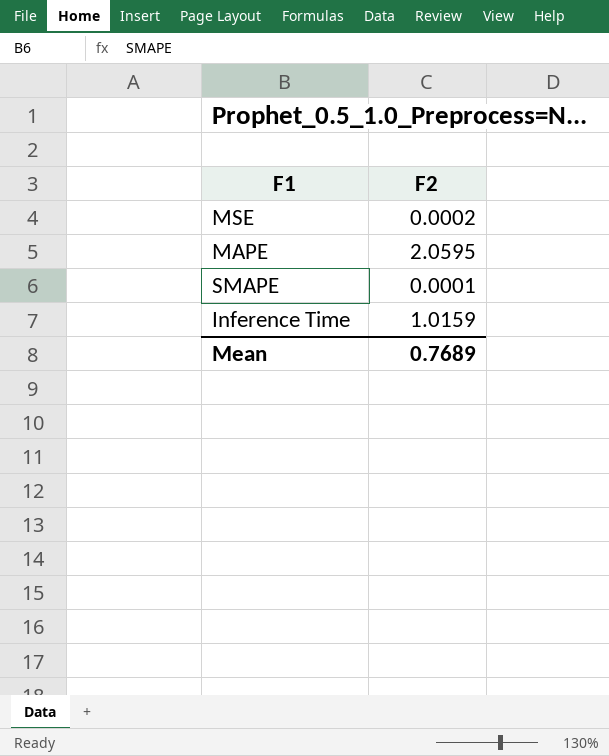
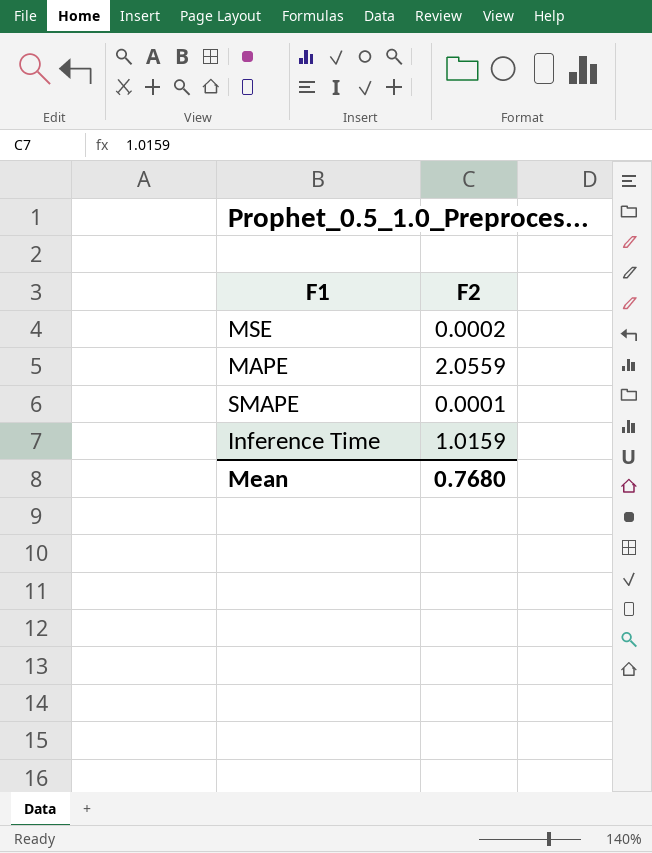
MAPE | F2: 2.0595 -> 2.0559
Mean | F2: 0.7689 -> 0.7680

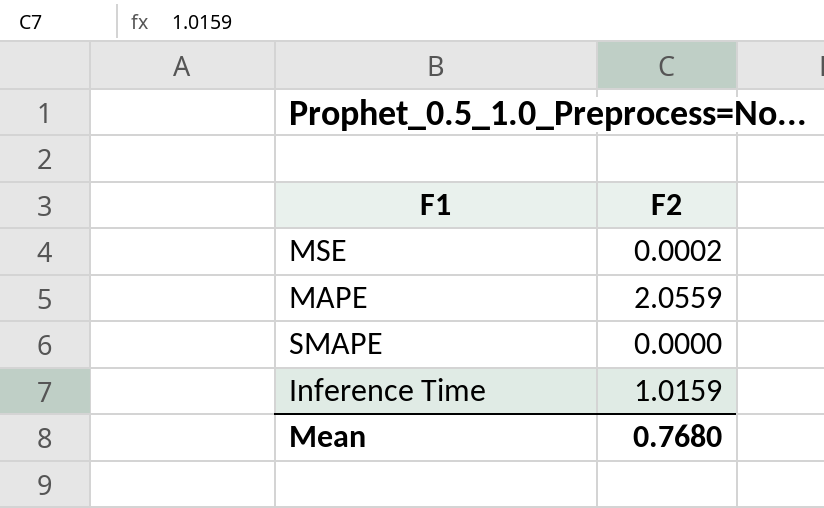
SMAPE | F2: 0.0001 -> 0.0000

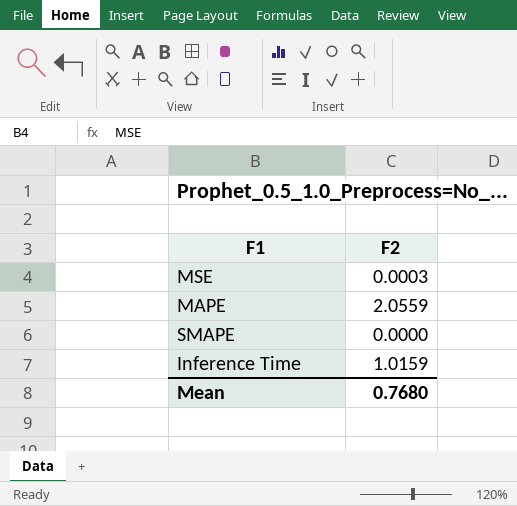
MSE | F2: 0.0002 -> 0.0003

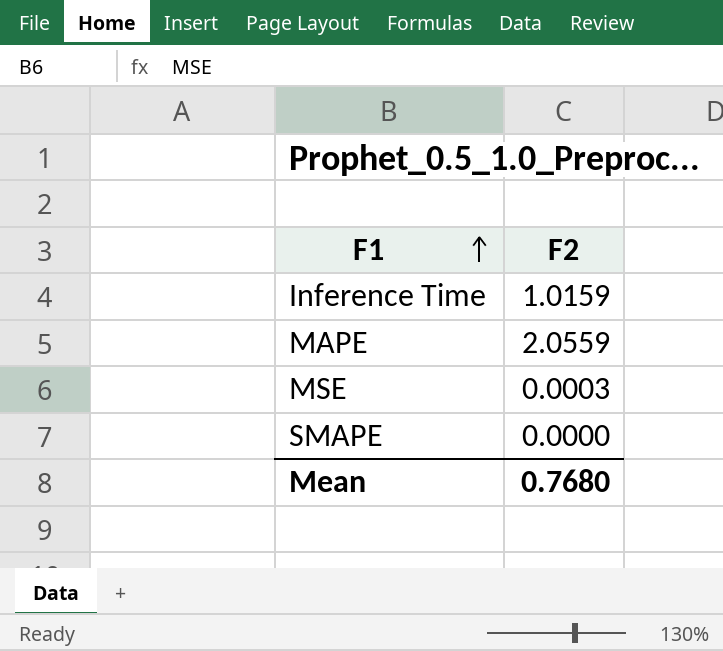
row order: none -> F1 ascending

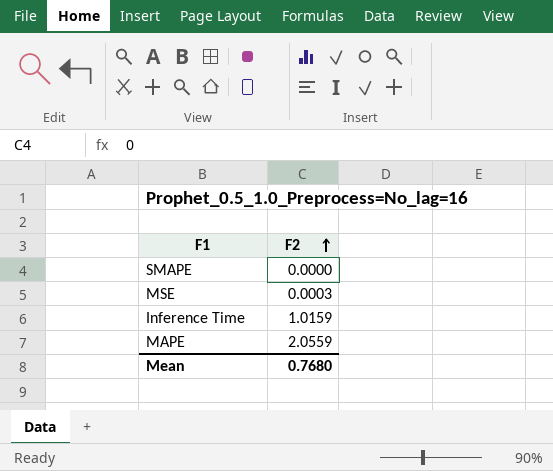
row order: F1 ascending -> F2 ascending

